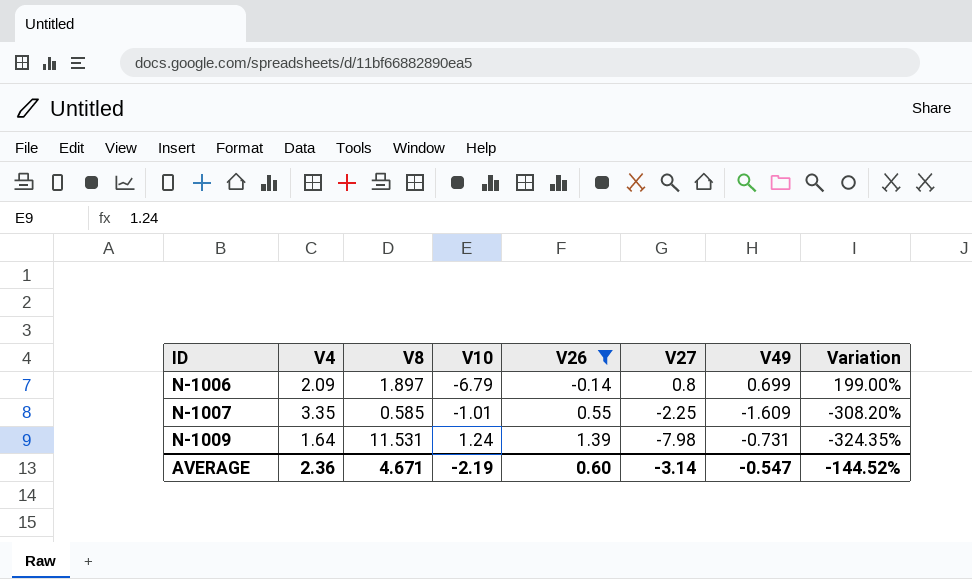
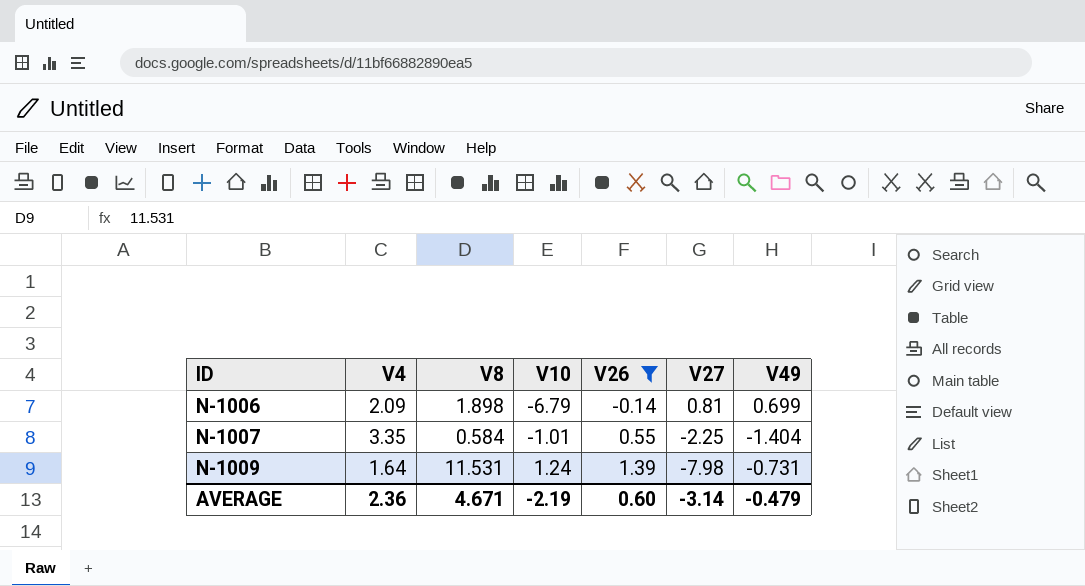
column Variation | formula: ([V4] - [V49]) / [V49] -> none
N-1006 | V8: 1.897 -> 1.898
N-1006 | V27: 0.8 -> 0.81
N-1007 | V8: 0.585 -> 0.584
N-1007 | V49: -1.609 -> -1.404
AVERAGE | V49: -0.547 -> -0.479

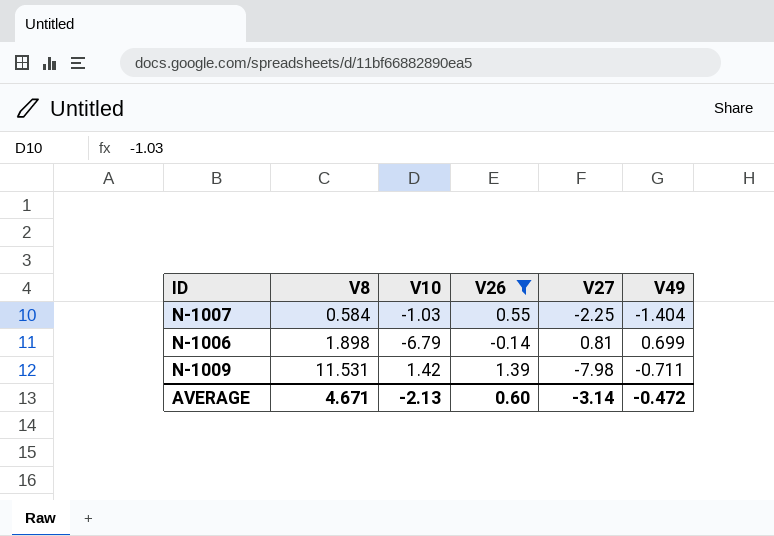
row order: ID ascending -> V8 ascending
column V4 | position: 2 -> none
N-1007 | V10: -1.01 -> -1.03
N-1009 | V10: 1.24 -> 1.42
N-1009 | V49: -0.731 -> -0.711
AVERAGE | V10: -2.19 -> -2.13
AVERAGE | V49: -0.479 -> -0.472

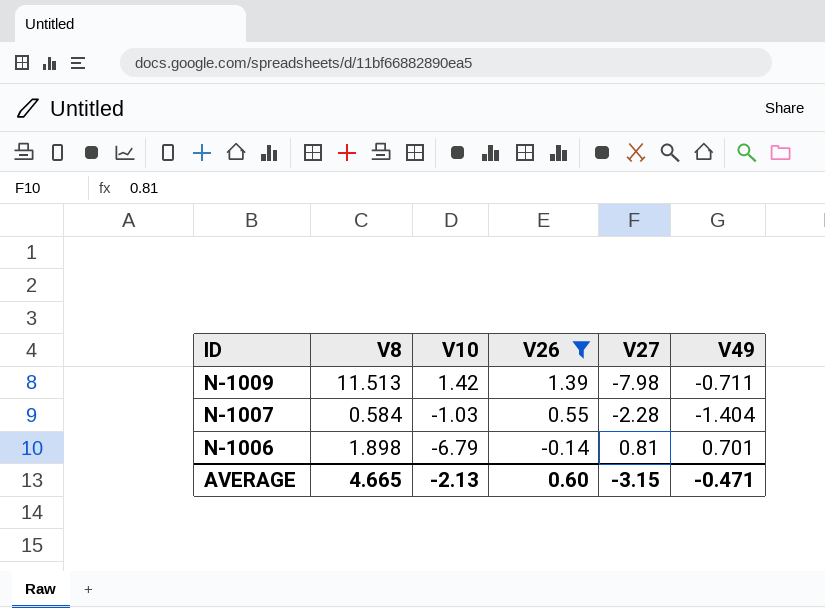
row order: V8 ascending -> ID descending
N-1009 | V8: 11.531 -> 11.513
N-1007 | V27: -2.25 -> -2.28
N-1006 | V49: 0.699 -> 0.701
AVERAGE | V8: 4.671 -> 4.665
AVERAGE | V27: -3.14 -> -3.15
AVERAGE | V49: -0.472 -> -0.471

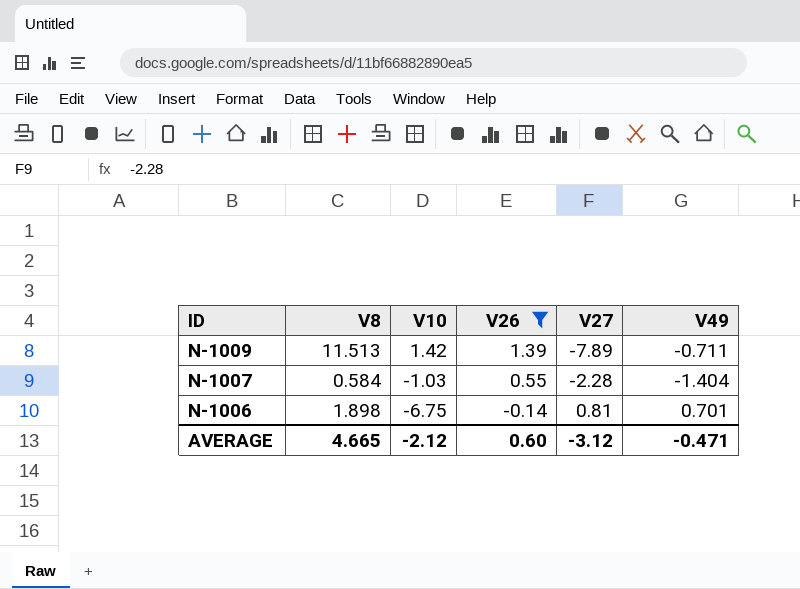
N-1009 | V27: -7.98 -> -7.89
N-1006 | V10: -6.79 -> -6.75
AVERAGE | V10: -2.13 -> -2.12
AVERAGE | V27: -3.15 -> -3.12

